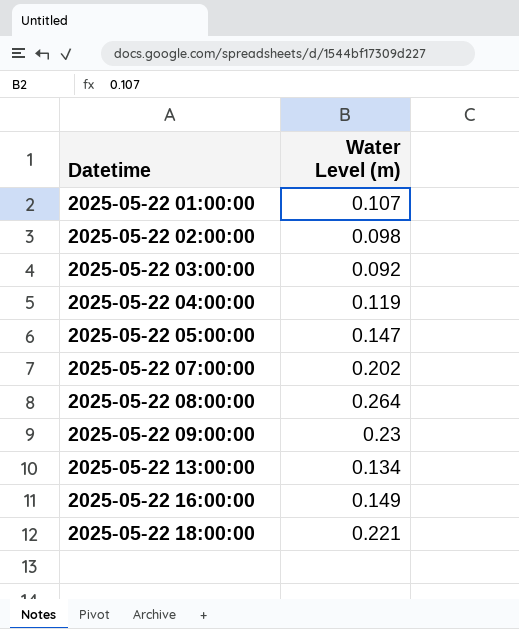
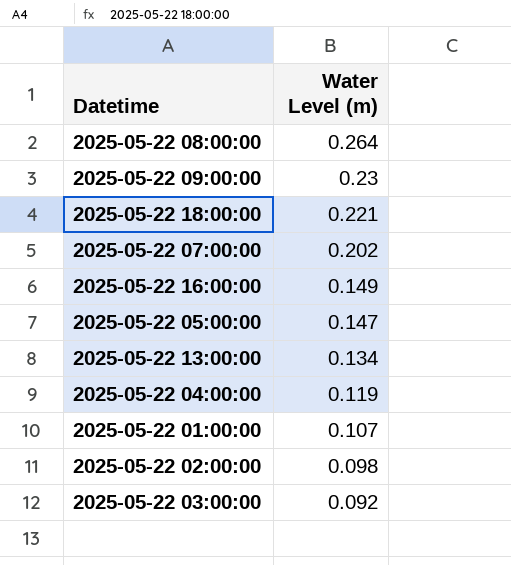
row order: Datetime ascending -> Water Level (m) descending

